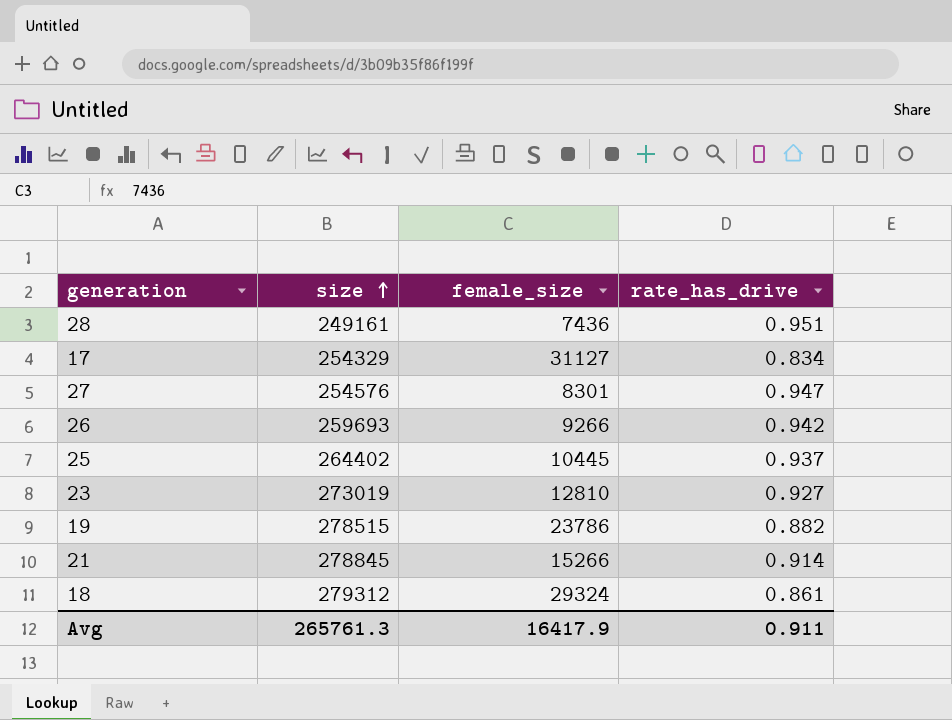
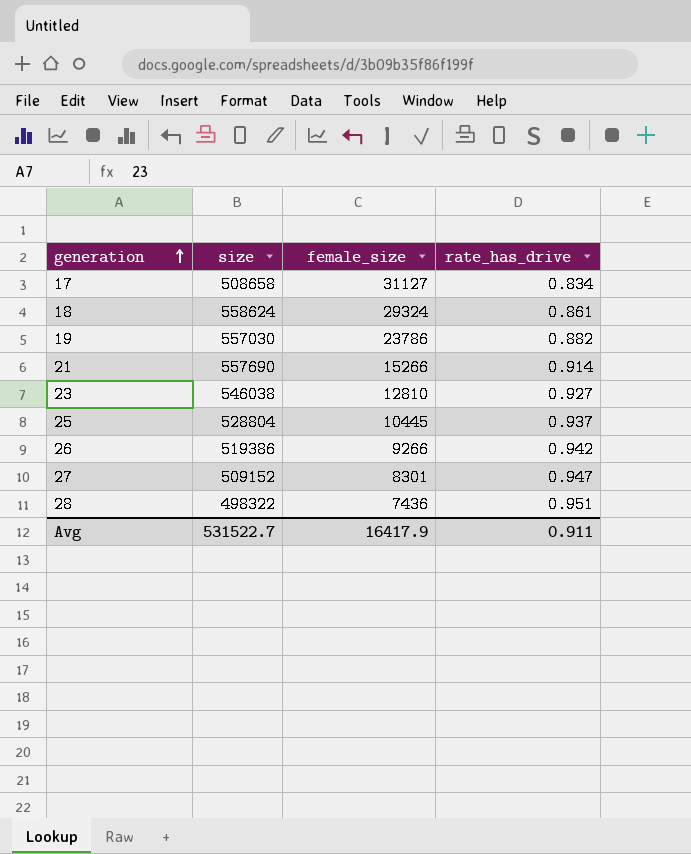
row order: size ascending -> generation ascending
17 | size: 254329 -> 508658
18 | size: 279312 -> 558624
19 | size: 278515 -> 557030
21 | size: 278845 -> 557690
23 | size: 273019 -> 546038
25 | size: 264402 -> 528804
26 | size: 259693 -> 519386
27 | size: 254576 -> 509152
28 | size: 249161 -> 498322
Avg | size: 265761.3 -> 531522.7

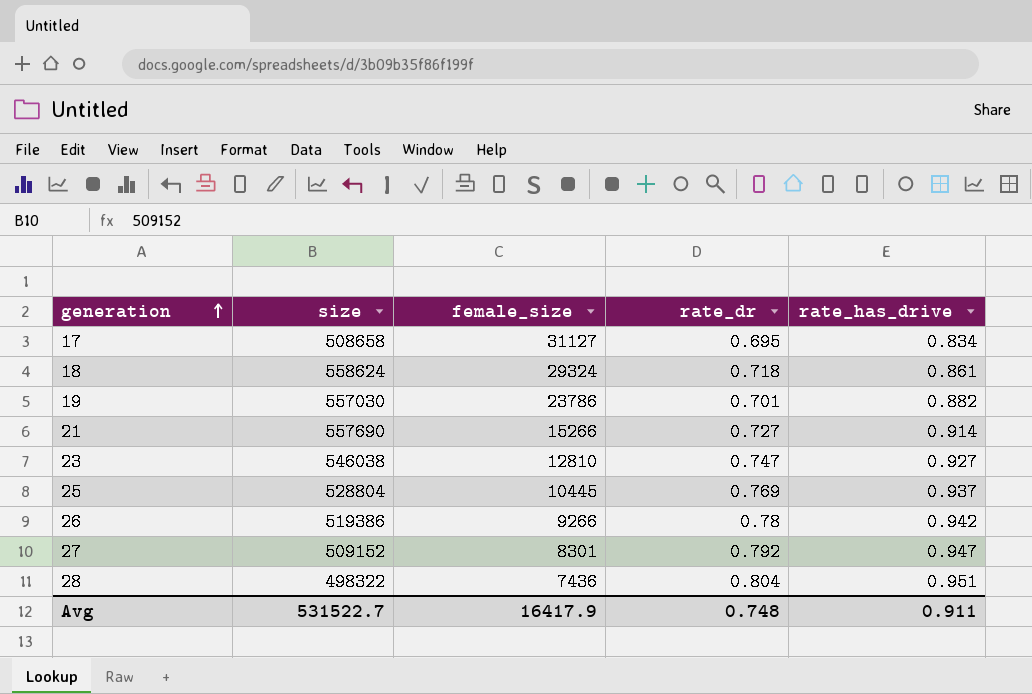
column rate_dr | position: none -> 4

